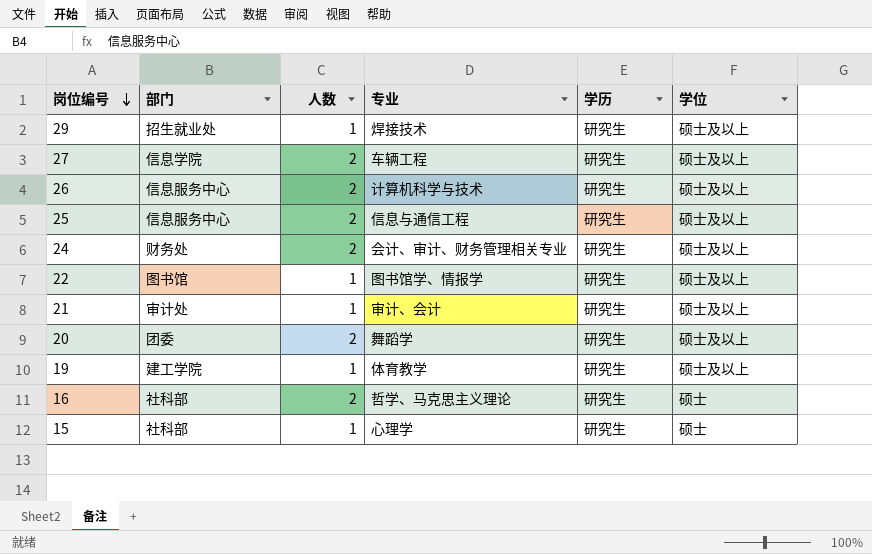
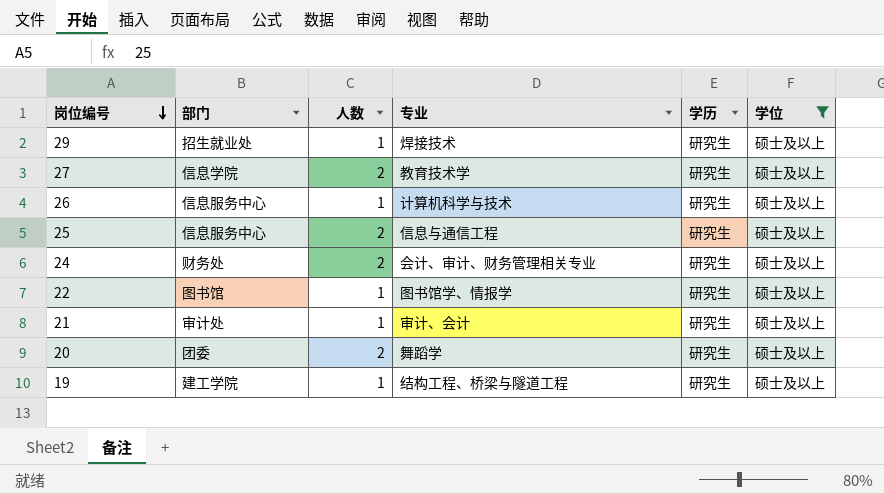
filter: none -> 学位 = 硕士及以上
27 | 专业: 车辆工程 -> 教育技术学
26 | 人数: 2 -> 1
19 | 专业: 体育教学 -> 结构工程、桥梁与隧道工程

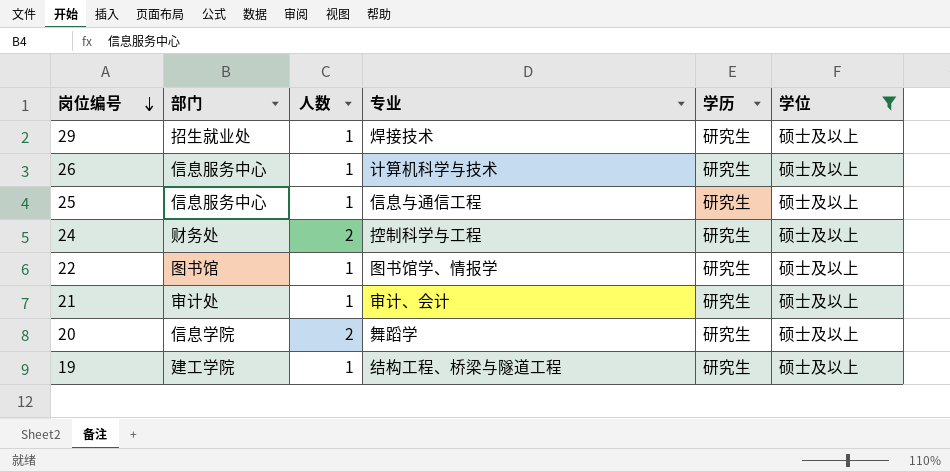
row 27: 信息学院 | 2 | 教育技术学 | 研究生 | 硕士及以上 -> none
25 | 人数: 2 -> 1
24 | 专业: 会计、审计、财务管理相关专业 -> 控制科学与工程
20 | 部门: 团委 -> 信息学院

